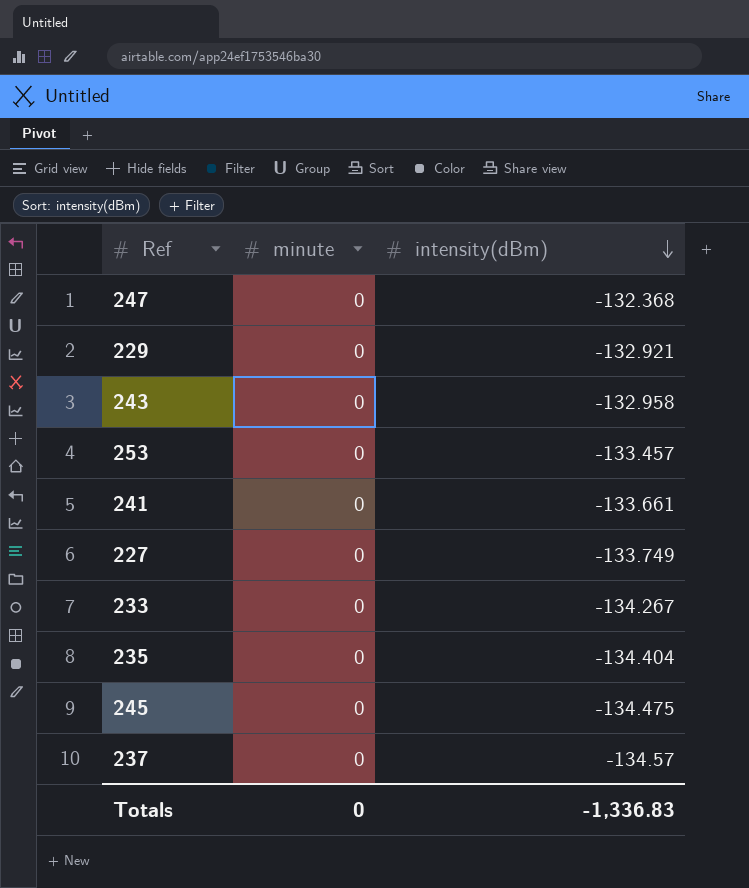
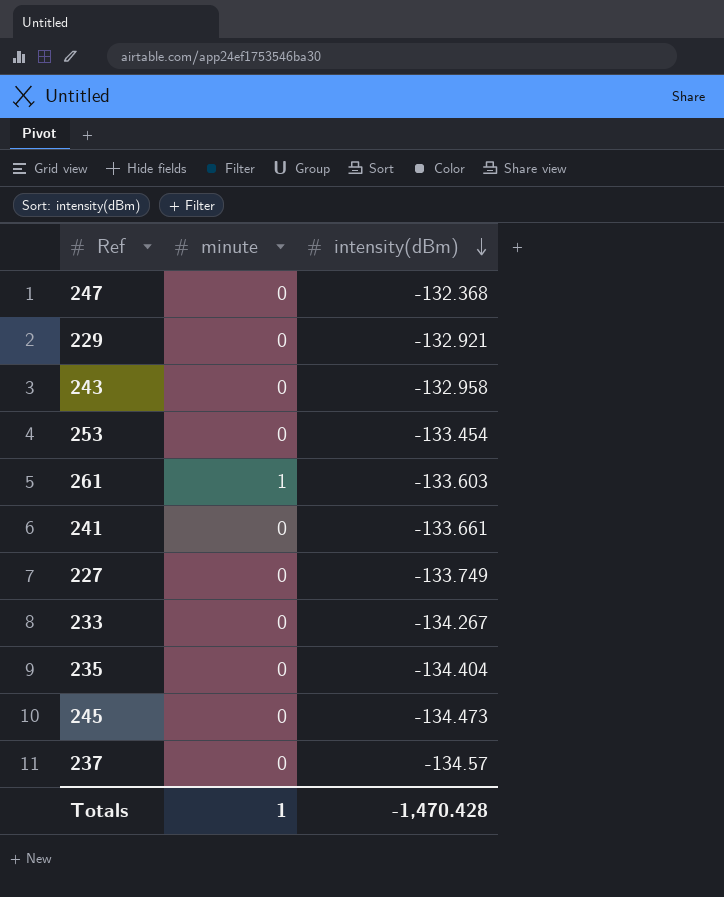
253 | intensity(dBm): -133.457 -> -133.454
row 261: none -> 1 | -133.603
245 | intensity(dBm): -134.475 -> -134.473
Totals | minute: 0 -> 1
Totals | intensity(dBm): -1,336.83 -> -1,470.428

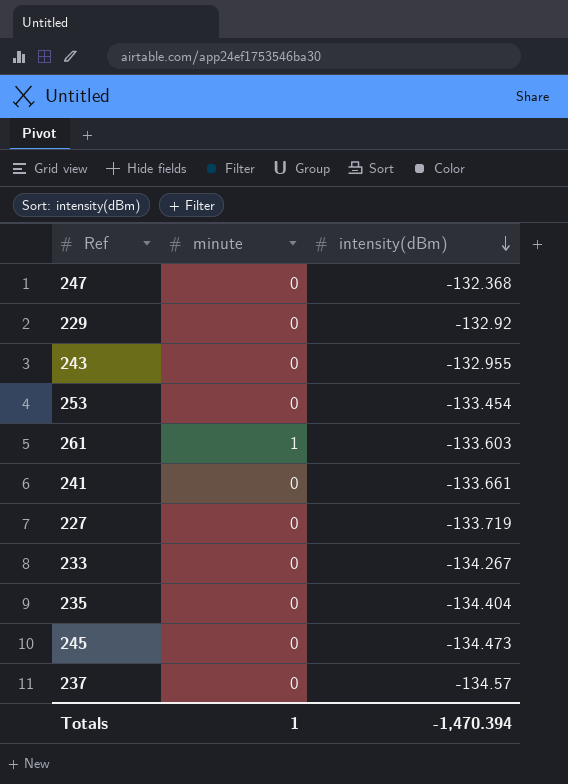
229 | intensity(dBm): -132.921 -> -132.92
243 | intensity(dBm): -132.958 -> -132.955
227 | intensity(dBm): -133.749 -> -133.719
Totals | intensity(dBm): -1,470.428 -> -1,470.394

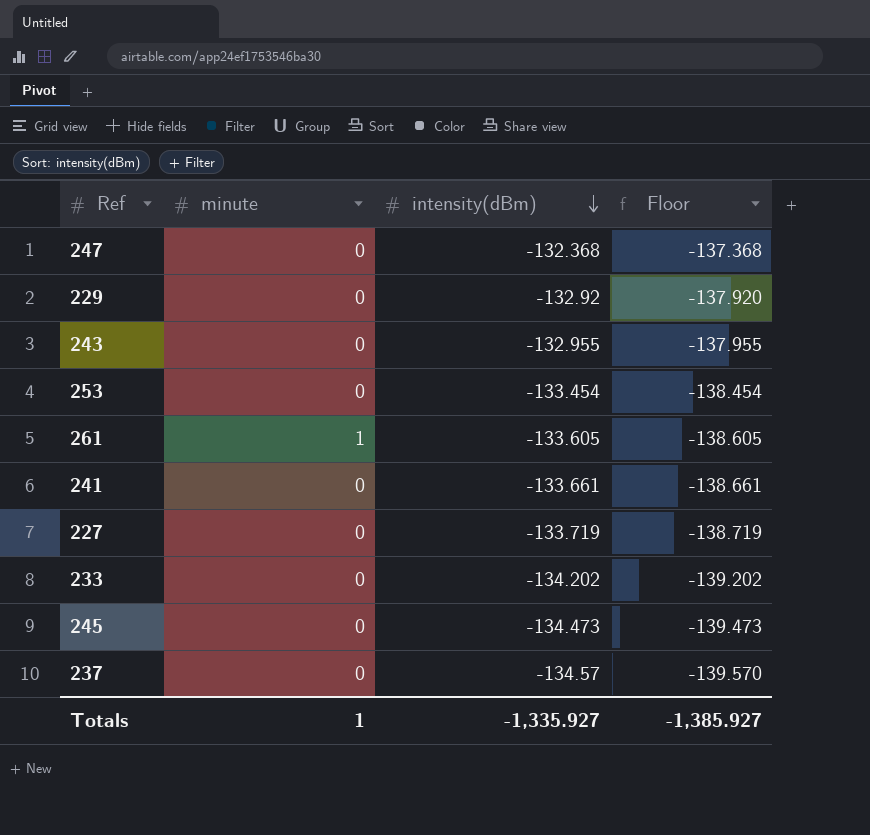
column Floor | formula: none -> [intensity(dBm)] - 5
row 235: 0 | -134.404 -> none
261 | intensity(dBm): -133.603 -> -133.605
233 | intensity(dBm): -134.267 -> -134.202
Totals | intensity(dBm): -1,470.394 -> -1,335.927

